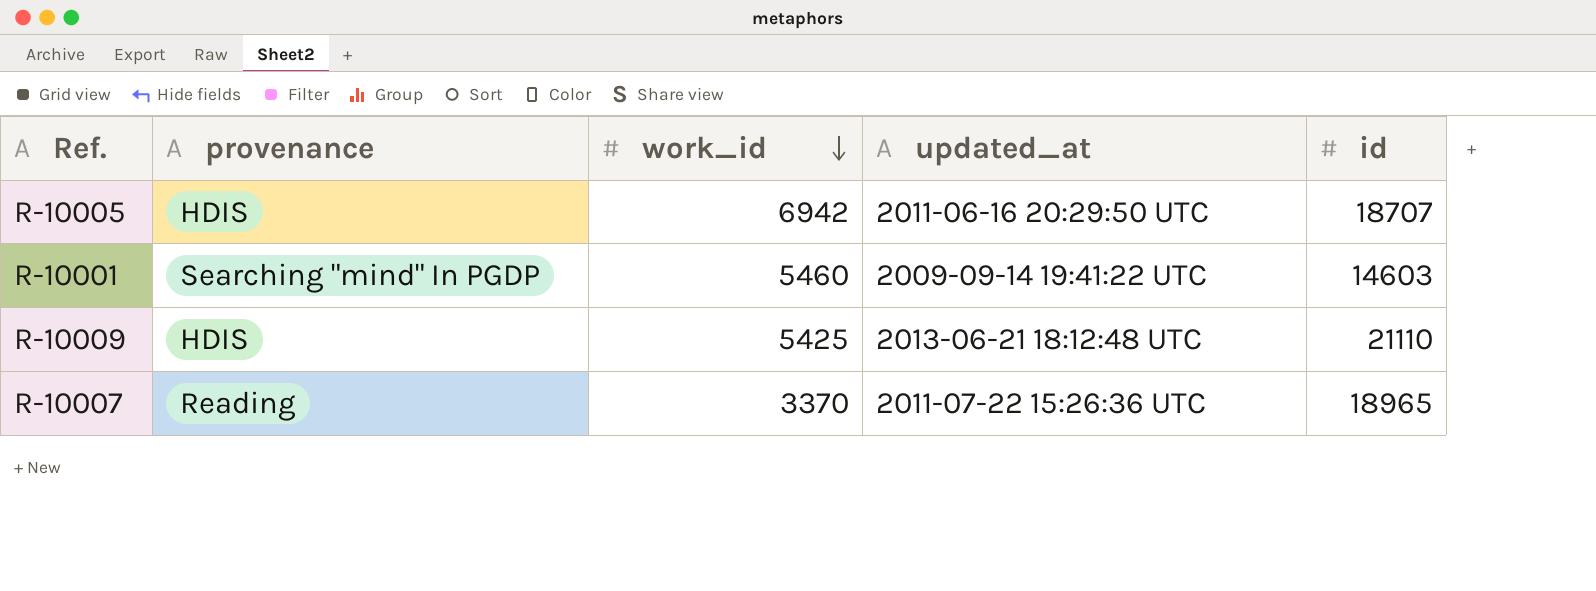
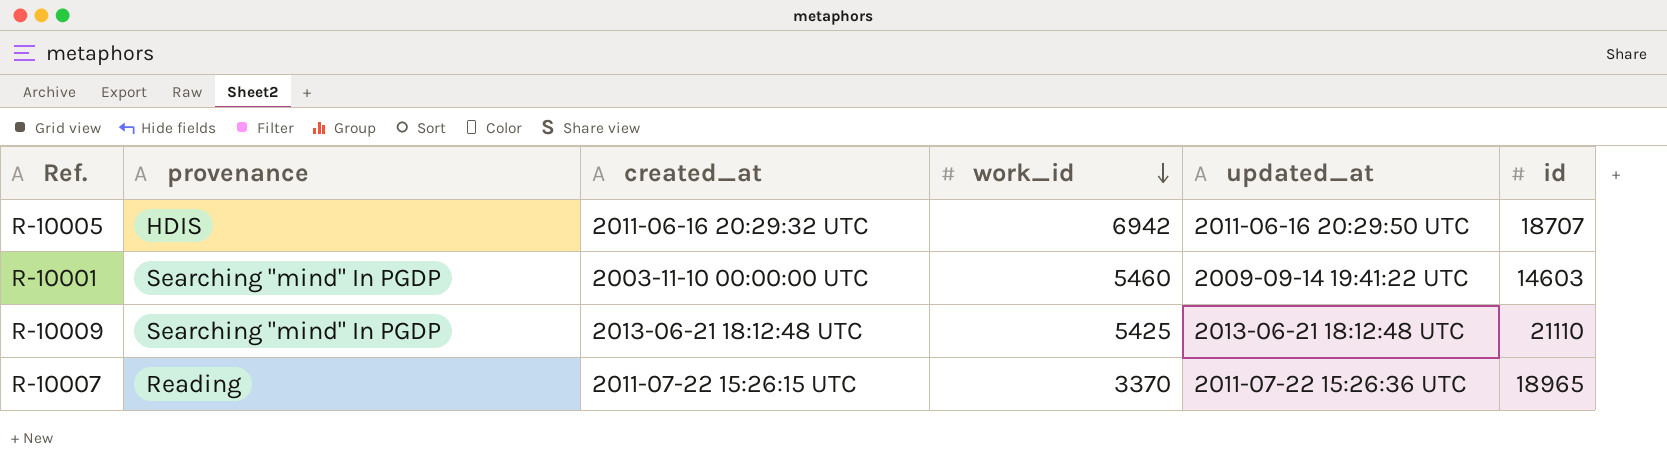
column created_at | position: none -> 3
R-10009 | provenance: HDIS -> Searching "mind" In PGDP

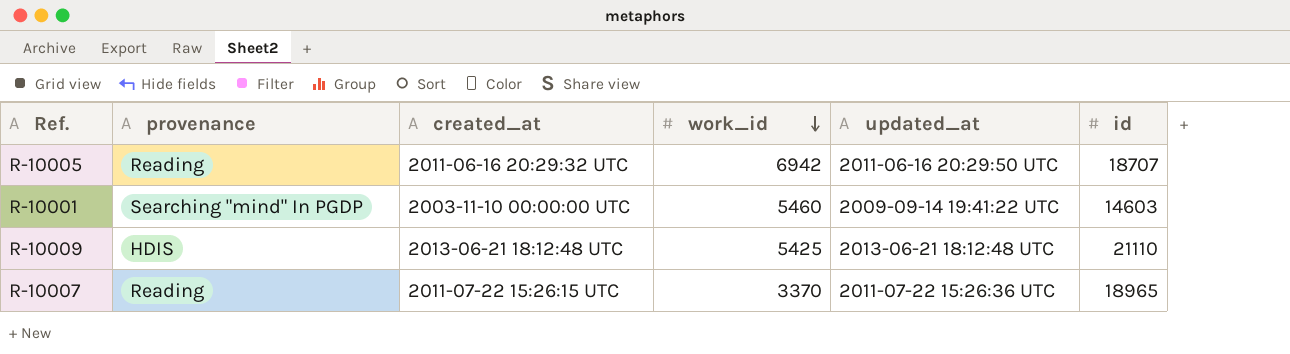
R-10005 | provenance: HDIS -> Reading
R-10009 | provenance: Searching "mind" In PGDP -> HDIS

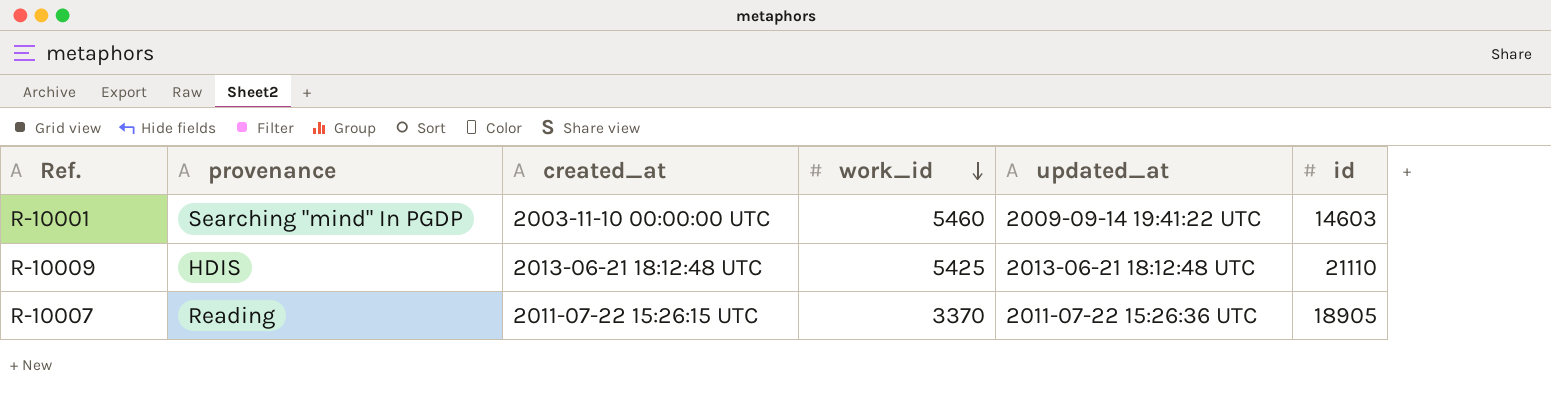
row R-10005: Reading | 2011-06-16 20:29:32 UTC | 6942 | 2011-06-16 20:29:50 UTC | 18707 -> none
R-10007 | id: 18965 -> 18905

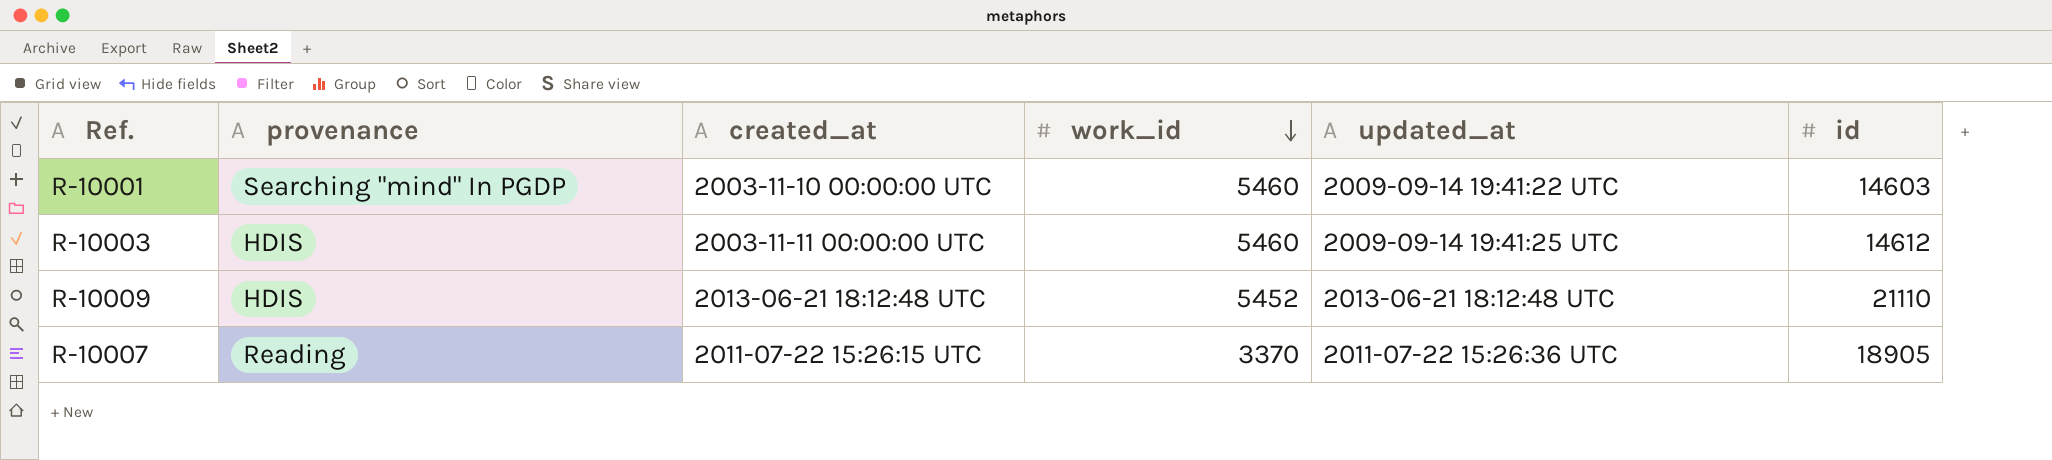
row R-10003: none -> HDIS | 2003-11-11 00:00:00 UTC | 5460 | 2009-09-14 19:41:25 UTC | 14612
R-10009 | work_id: 5425 -> 5452

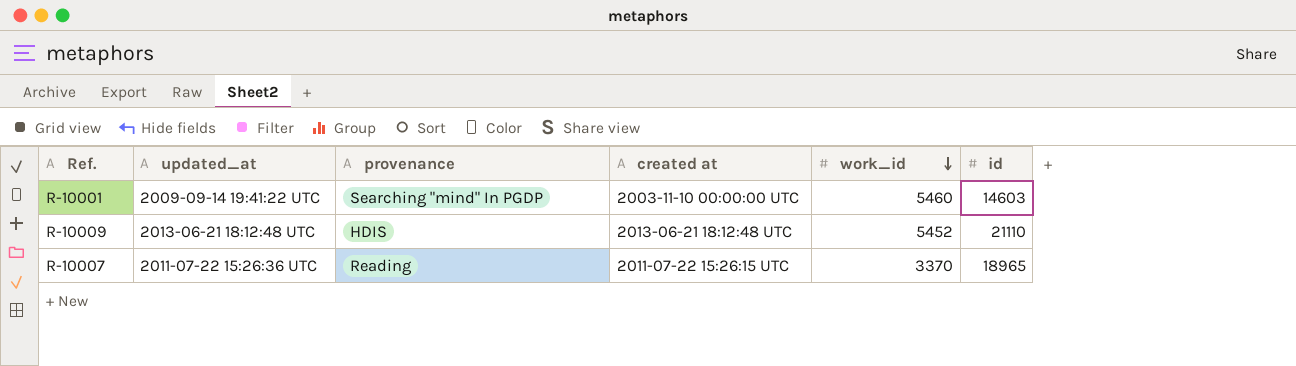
column updated_at | position: 5 -> 2
column name: created_at -> created at
row R-10003: HDIS | 2003-11-11 00:00:00 UTC | 5460 | 2009-09-14 19:41:25 UTC | 14612 -> none
R-10007 | id: 18905 -> 18965

